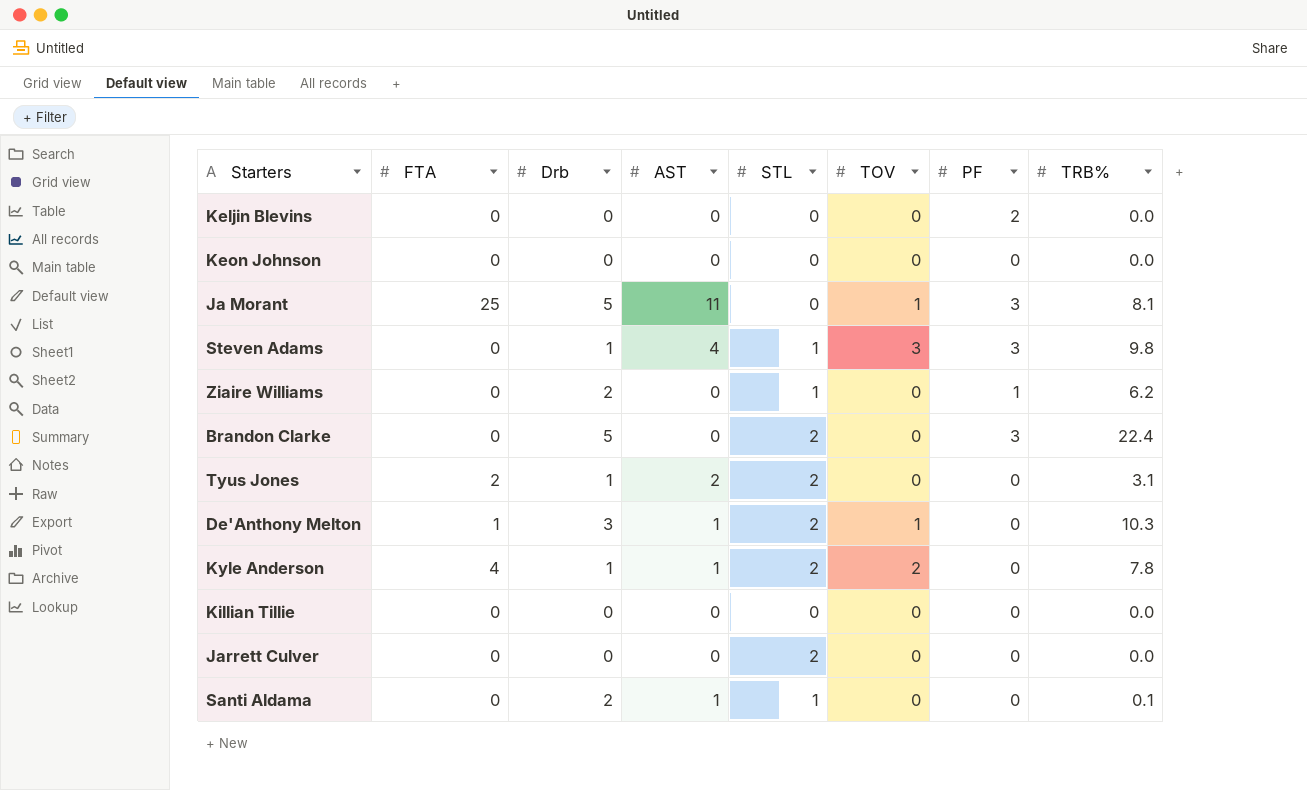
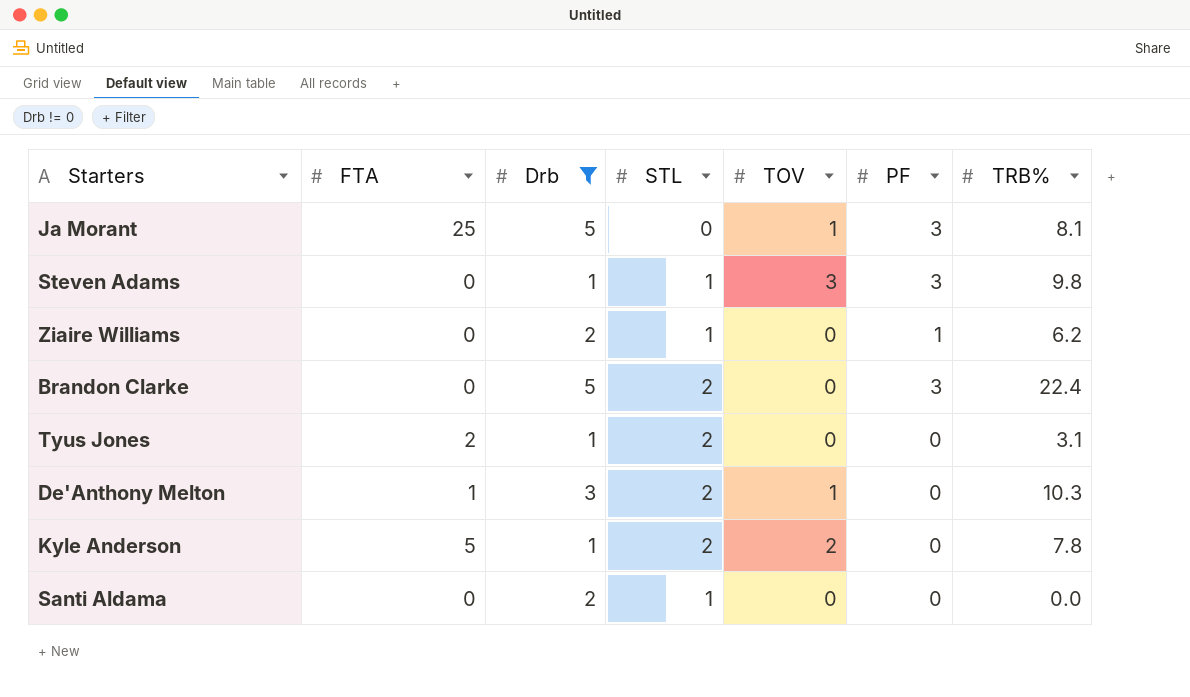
filter: none -> Drb != 0
column AST | position: 4 -> none
Kyle Anderson | FTA: 4 -> 5
Santi Aldama | TRB%: 0.1 -> 0.0

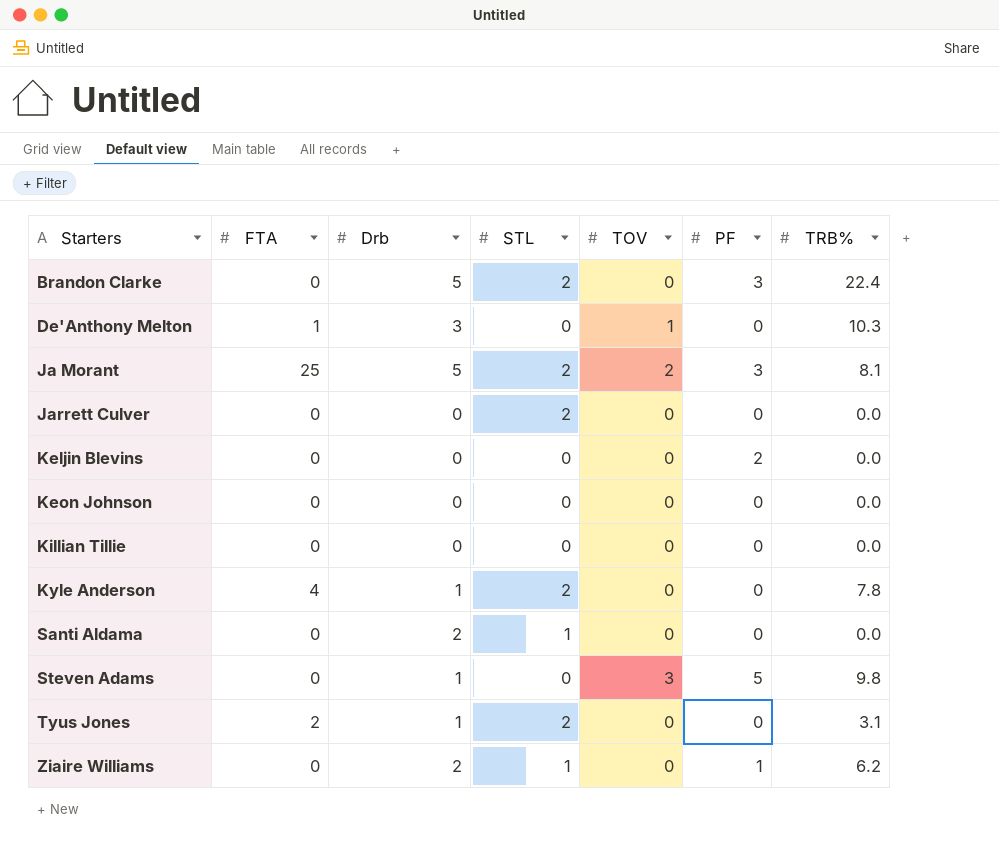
filter: Drb != 0 -> none
row order: none -> Starters ascending
De'Anthony Melton | STL: 2 -> 0
Ja Morant | STL: 0 -> 2
Ja Morant | TOV: 1 -> 2
Kyle Anderson | FTA: 5 -> 4
Kyle Anderson | TOV: 2 -> 0
Steven Adams | STL: 1 -> 0
Steven Adams | PF: 3 -> 5

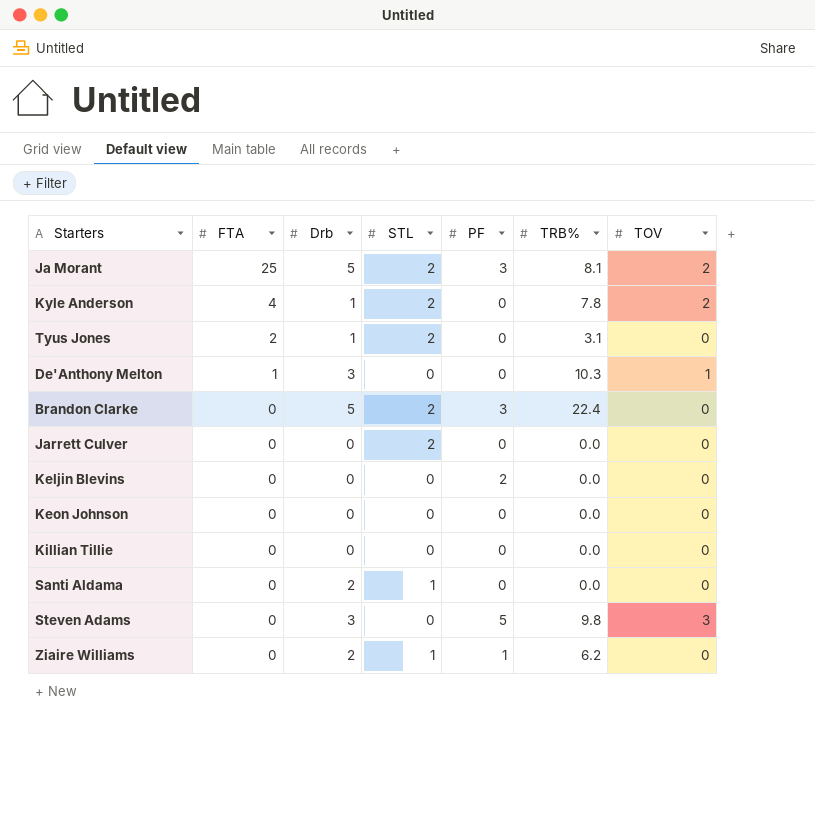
row order: Starters ascending -> FTA descending
column TOV | position: 5 -> 7
Kyle Anderson | TOV: 0 -> 2
Steven Adams | Drb: 1 -> 3

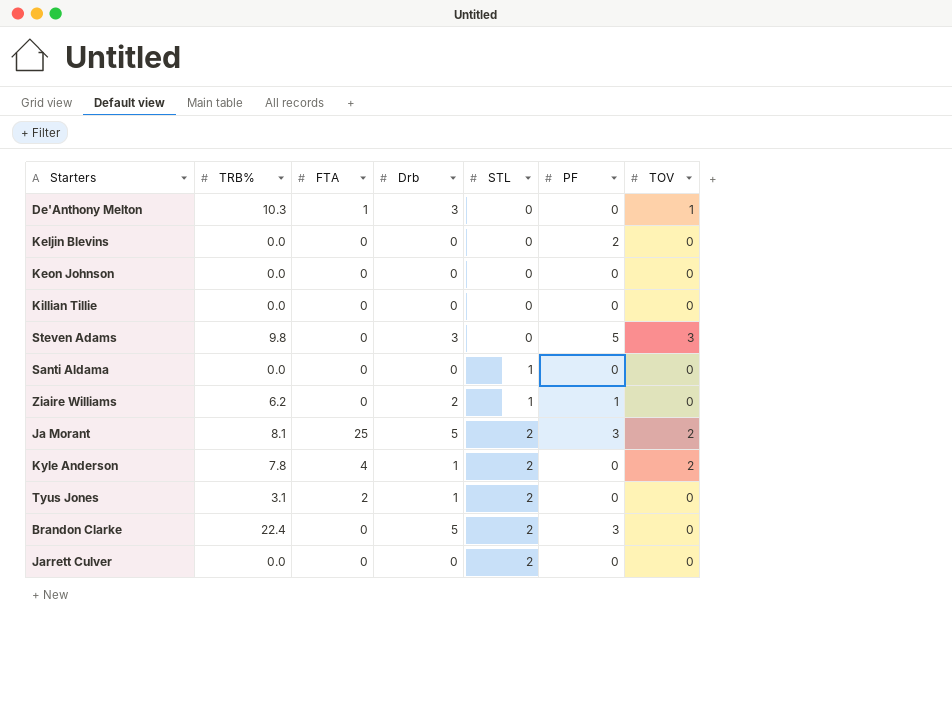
row order: FTA descending -> STL ascending
column TRB% | position: 6 -> 2
Santi Aldama | Drb: 2 -> 0

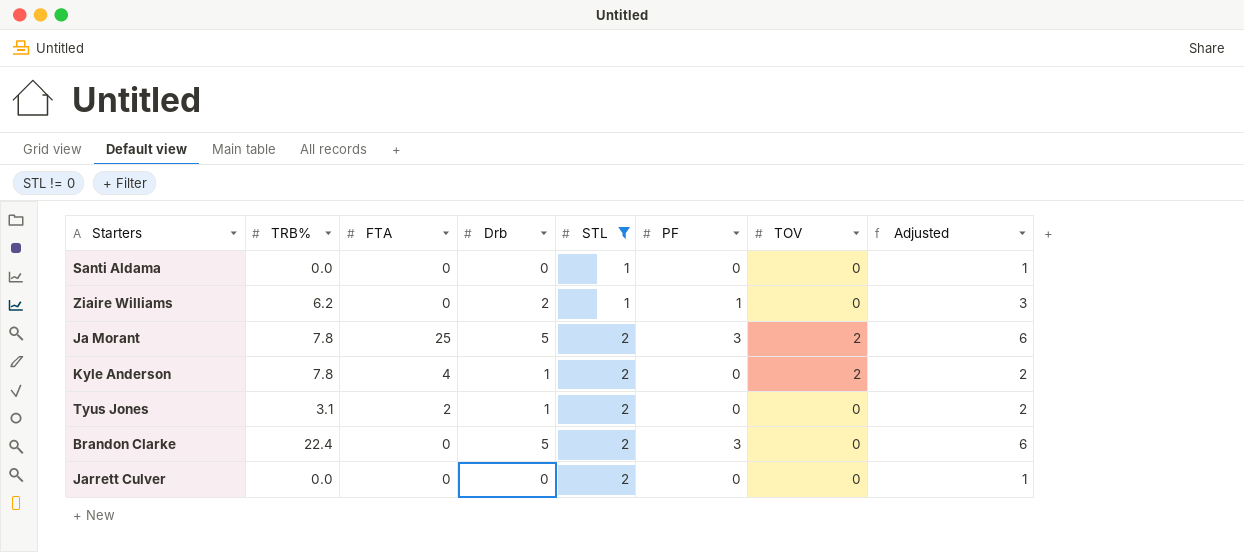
filter: none -> STL != 0
column Adjusted | formula: none -> [Drb] + 1
Ja Morant | TRB%: 8.1 -> 7.8

